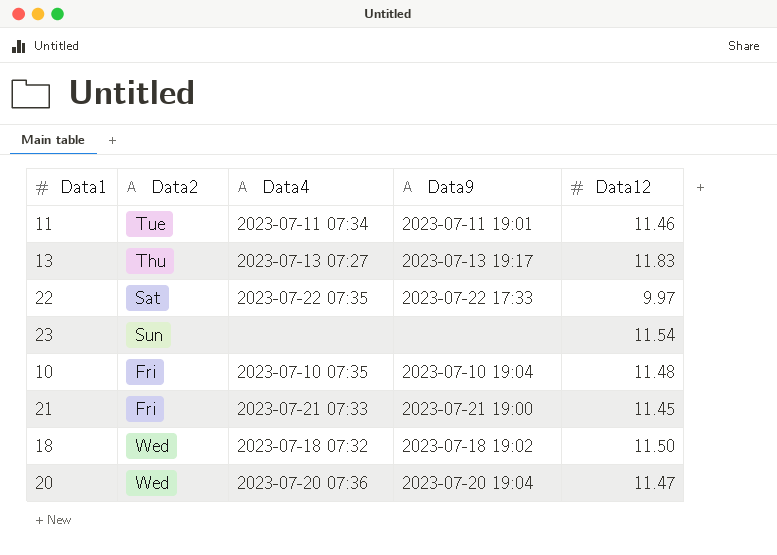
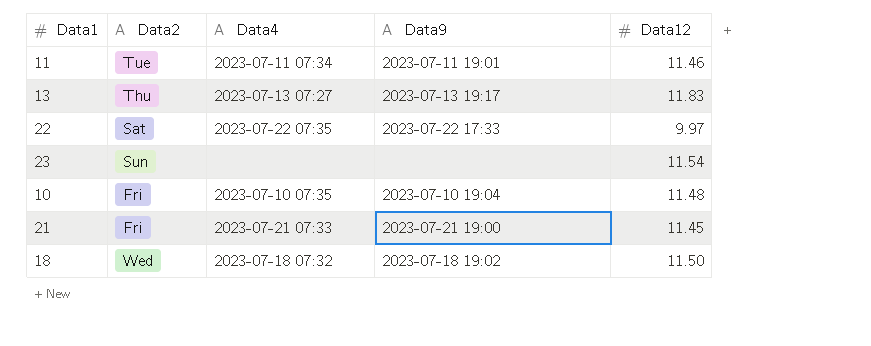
row 20: Wed | 2023-07-20 07:36 | 2023-07-20 19:04 | 11.47 -> none

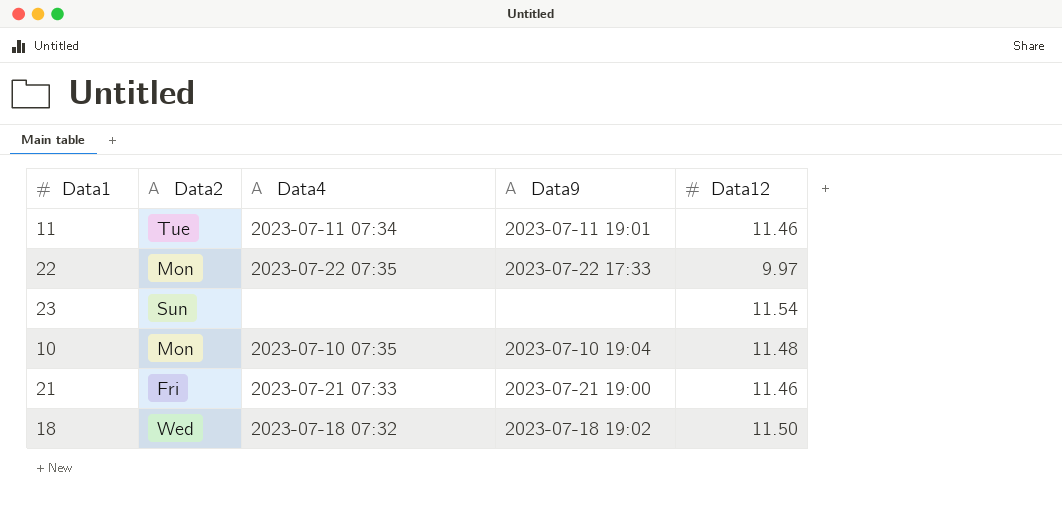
row 13: Thu | 2023-07-13 07:27 | 2023-07-13 19:17 | 11.83 -> none
22 | Data2: Sat -> Mon
10 | Data2: Fri -> Mon
21 | Data12: 11.45 -> 11.46

